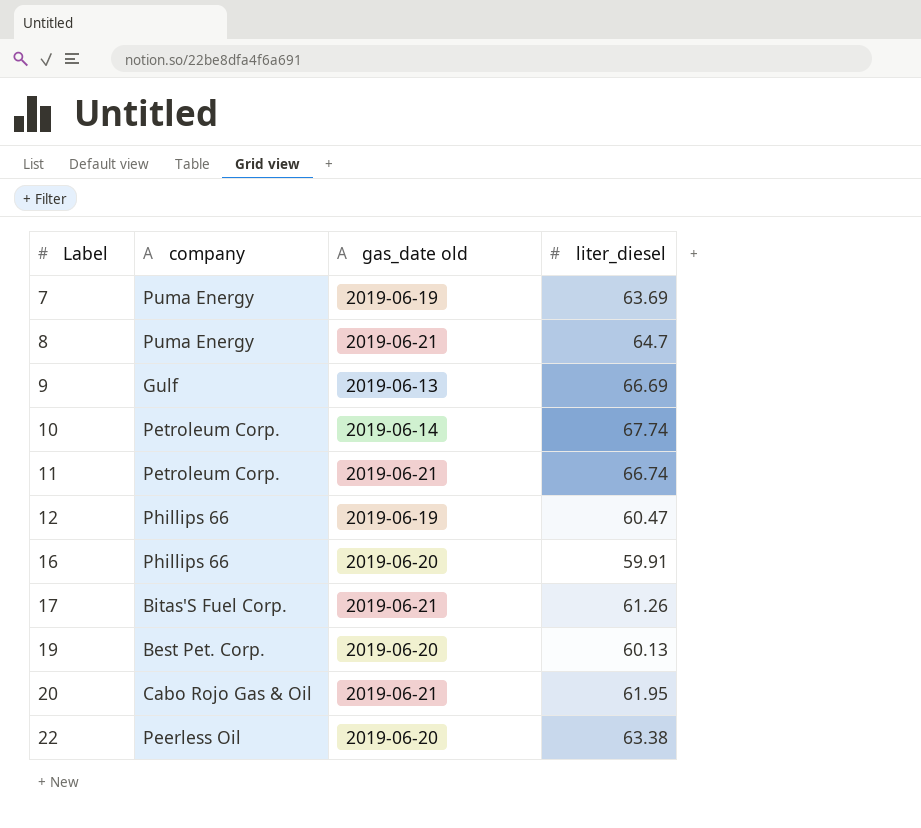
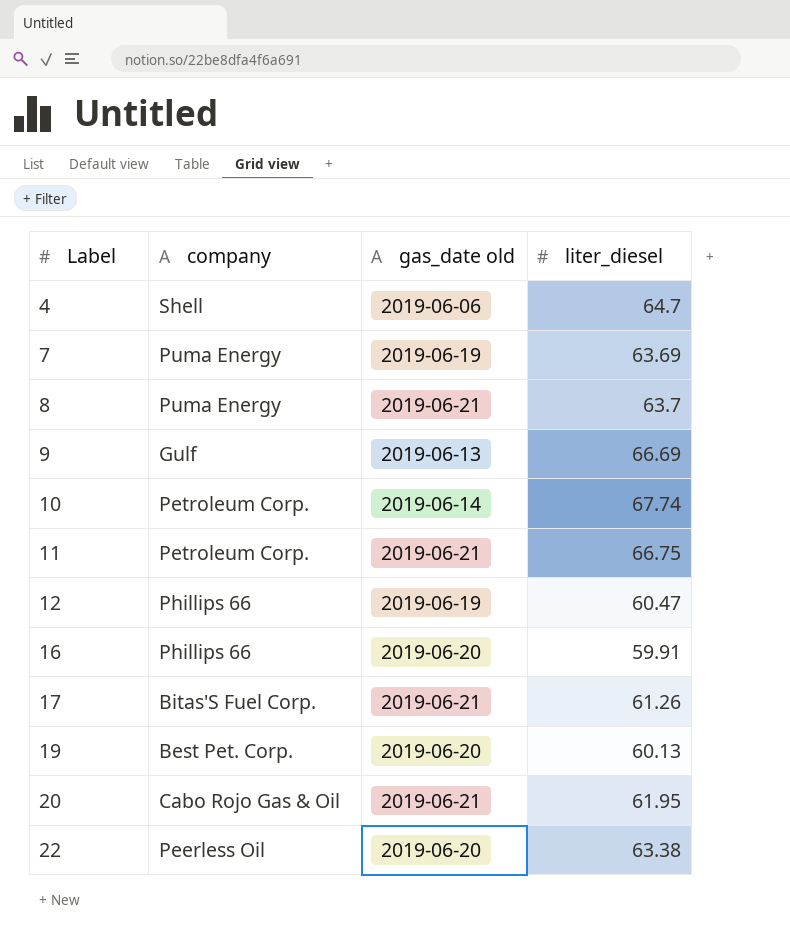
row 4: none -> Shell | 2019-06-06 | 64.7
8 | liter_diesel: 64.7 -> 63.7
11 | liter_diesel: 66.74 -> 66.75

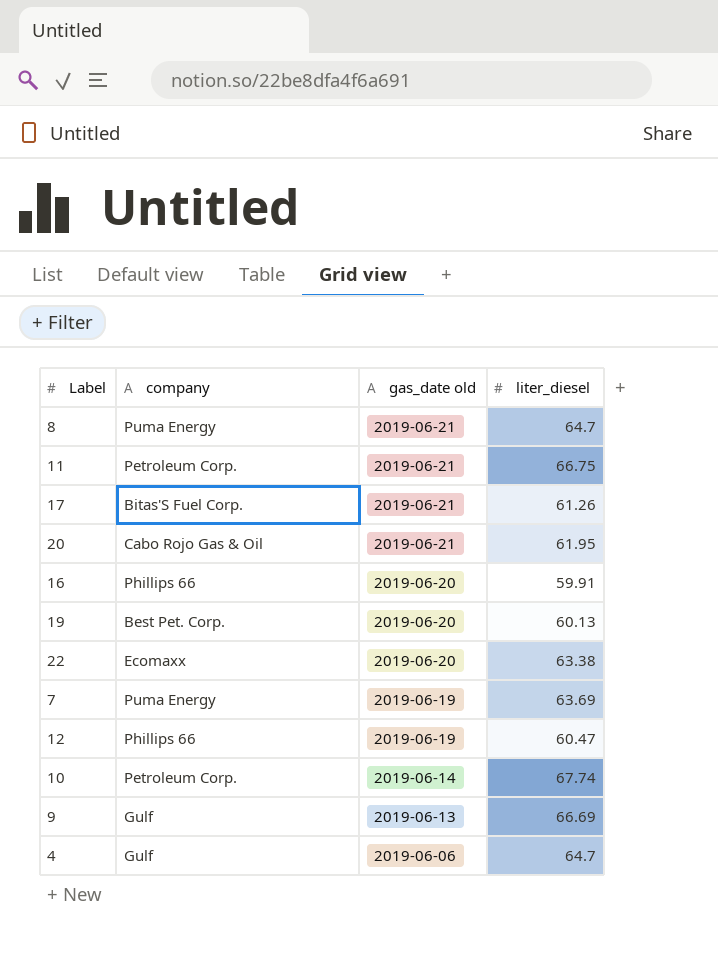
row order: Label ascending -> gas_date old descending
8 | liter_diesel: 63.7 -> 64.7
22 | company: Peerless Oil -> Ecomaxx
4 | company: Shell -> Gulf

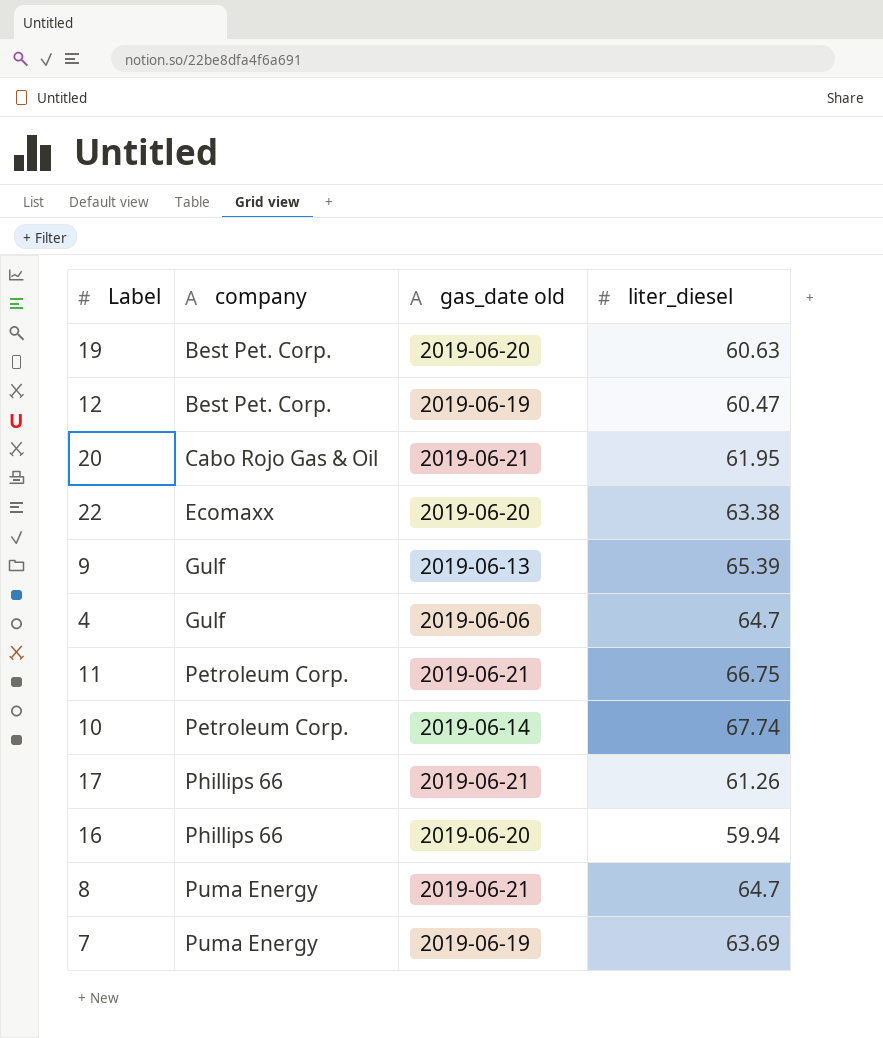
row order: gas_date old descending -> company ascending
19 | liter_diesel: 60.13 -> 60.63
12 | company: Phillips 66 -> Best Pet. Corp.
9 | liter_diesel: 66.69 -> 65.39
17 | company: Bitas'S Fuel Corp. -> Phillips 66
16 | liter_diesel: 59.91 -> 59.94

